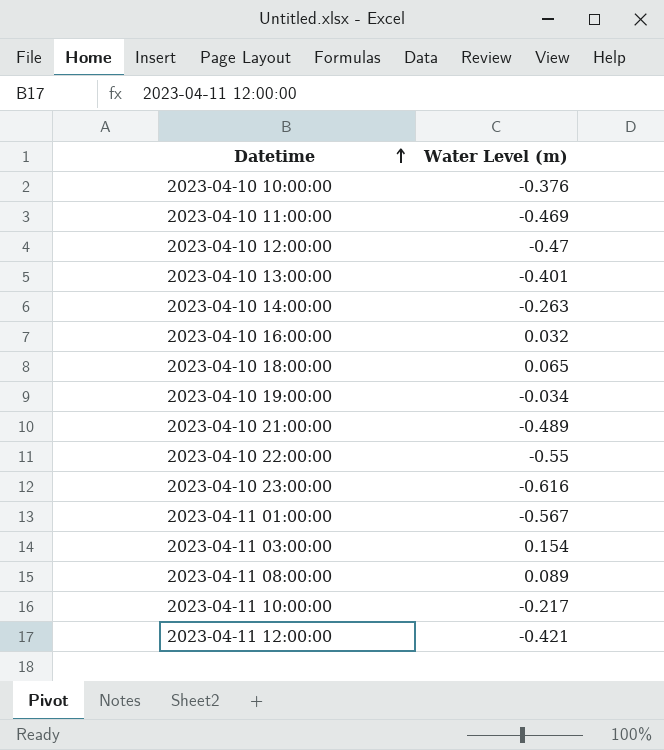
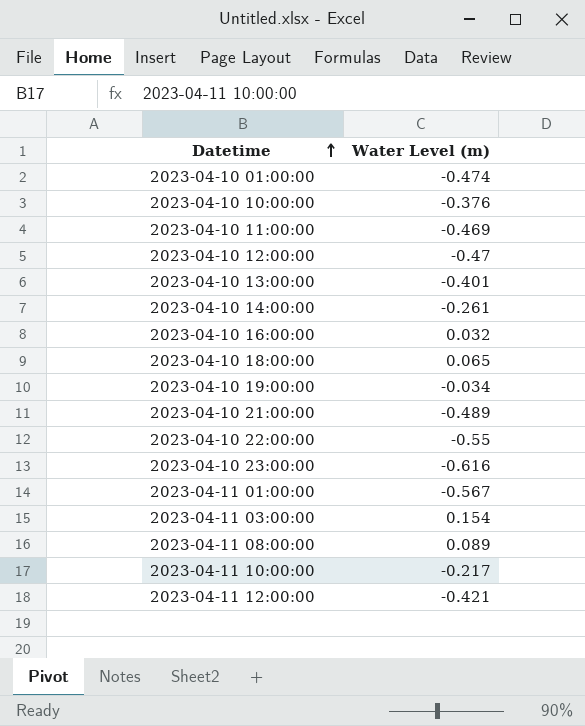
row 2023-04-10 01:00:00: none -> -0.474
2023-04-10 14:00:00 | Water Level (m): -0.263 -> -0.261

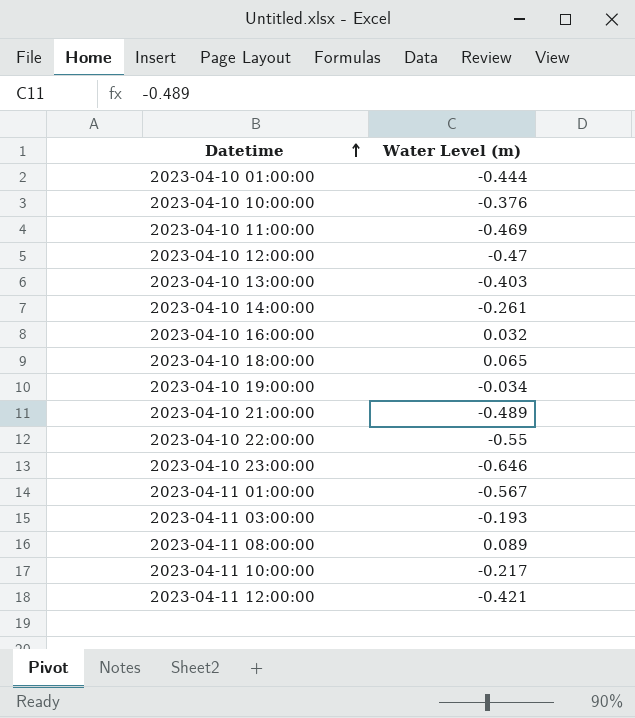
2023-04-10 01:00:00 | Water Level (m): -0.474 -> -0.444
2023-04-10 13:00:00 | Water Level (m): -0.401 -> -0.403
2023-04-10 23:00:00 | Water Level (m): -0.616 -> -0.646
2023-04-11 03:00:00 | Water Level (m): 0.154 -> -0.193

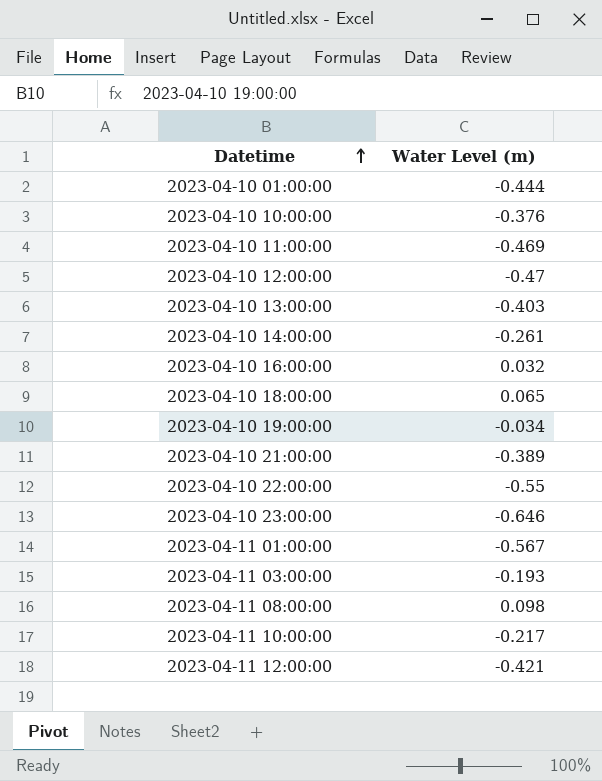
2023-04-10 21:00:00 | Water Level (m): -0.489 -> -0.389
2023-04-11 08:00:00 | Water Level (m): 0.089 -> 0.098

